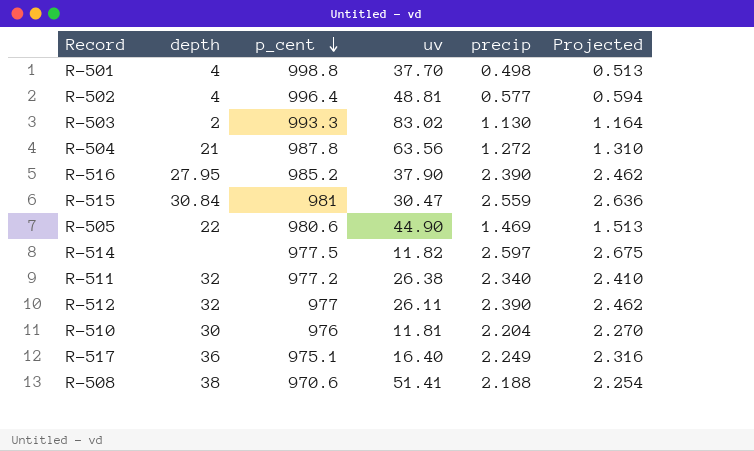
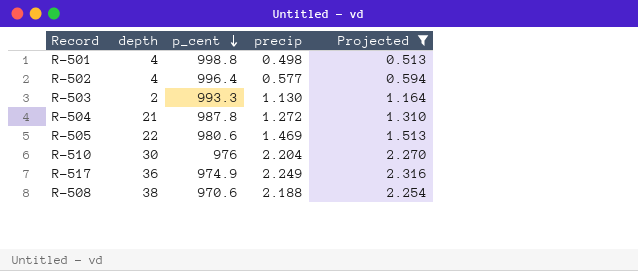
filter: none -> Projected <= 2.316
column uv | position: 4 -> none
R-517 | p_cent: 975.1 -> 974.9

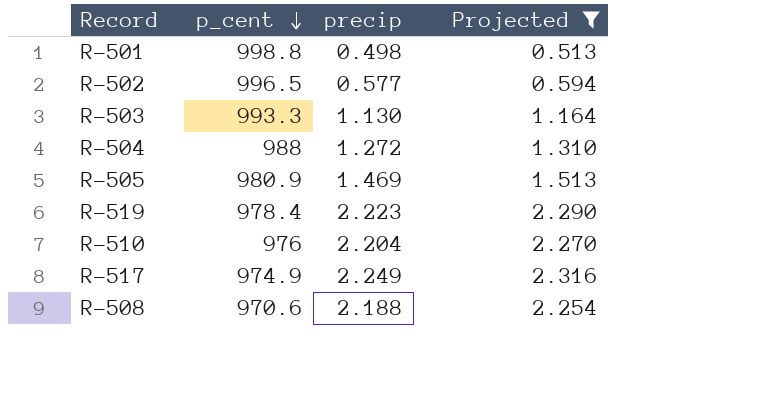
column depth | position: 2 -> none
R-502 | p_cent: 996.4 -> 996.5
R-504 | p_cent: 987.8 -> 988
R-505 | p_cent: 980.6 -> 980.9
row R-519: none -> 978.4 | 2.223 | 2.290

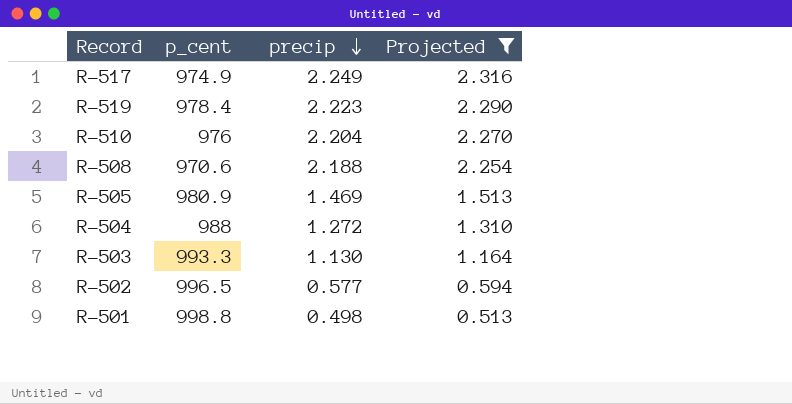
row order: p_cent descending -> precip descending

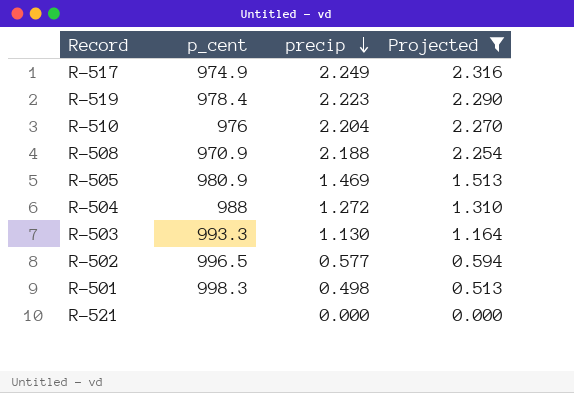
R-508 | p_cent: 970.6 -> 970.9
R-501 | p_cent: 998.8 -> 998.3
row R-521: none -> none | 0.000 | 0.000

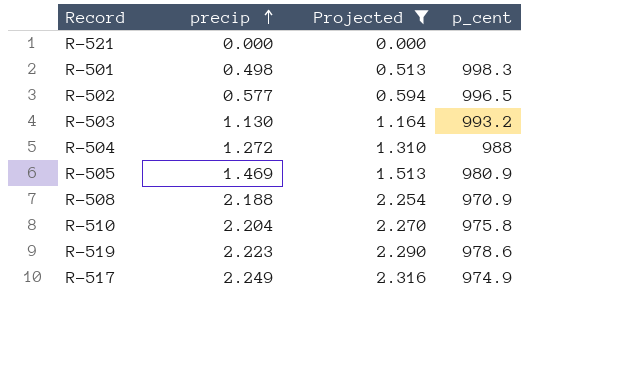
row order: precip descending -> precip ascending
column p_cent | position: 2 -> 4
R-503 | p_cent: 993.3 -> 993.2
R-510 | p_cent: 976 -> 975.8
R-519 | p_cent: 978.4 -> 978.6

